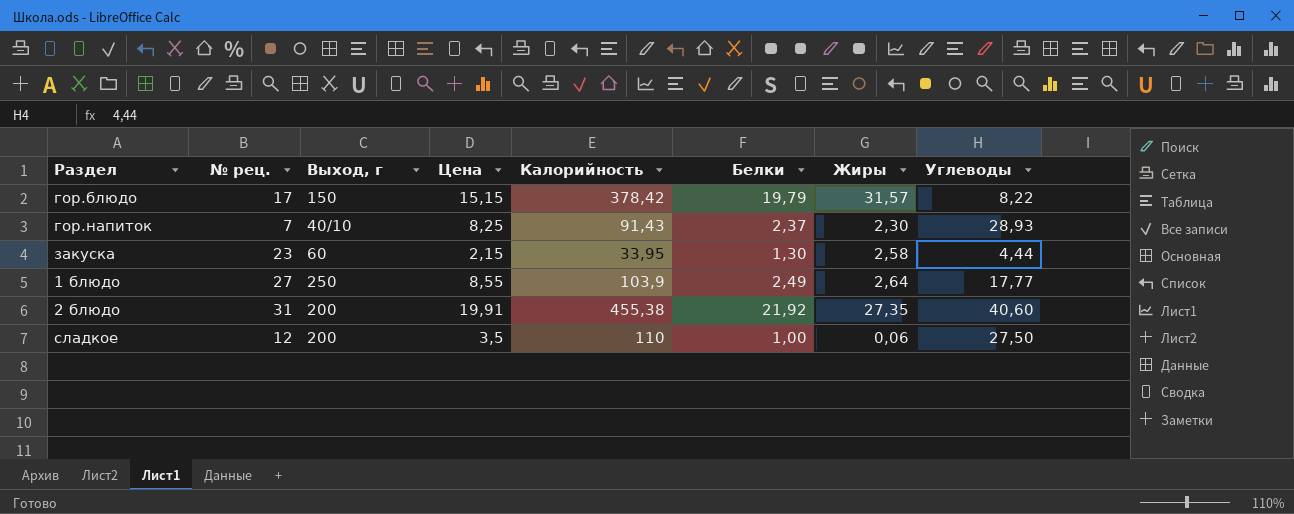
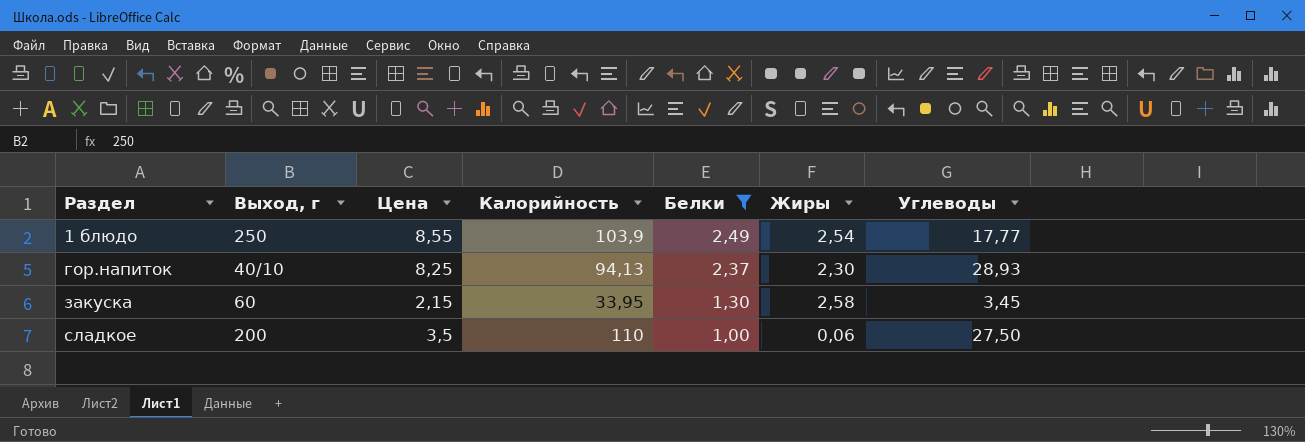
filter: none -> Белки <= 2,49
row order: none -> Раздел ascending
column № рец. | position: 2 -> none
1 блюдо | Жиры: 2,64 -> 2,54
гор.напиток | Калорийность: 91,43 -> 94,13
закуска | Углеводы: 4,44 -> 3,45

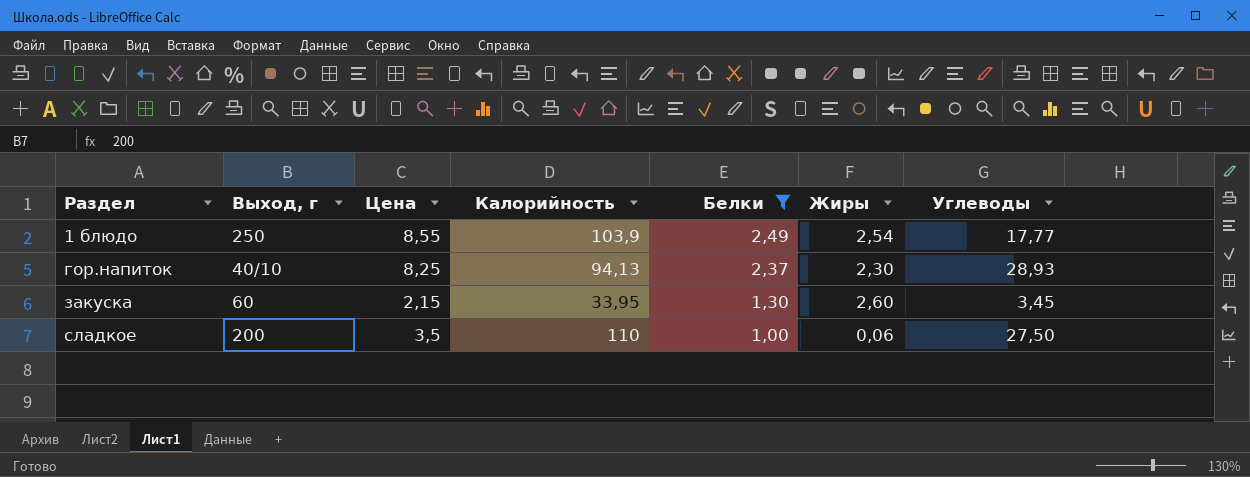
закуска | Жиры: 2,58 -> 2,60

